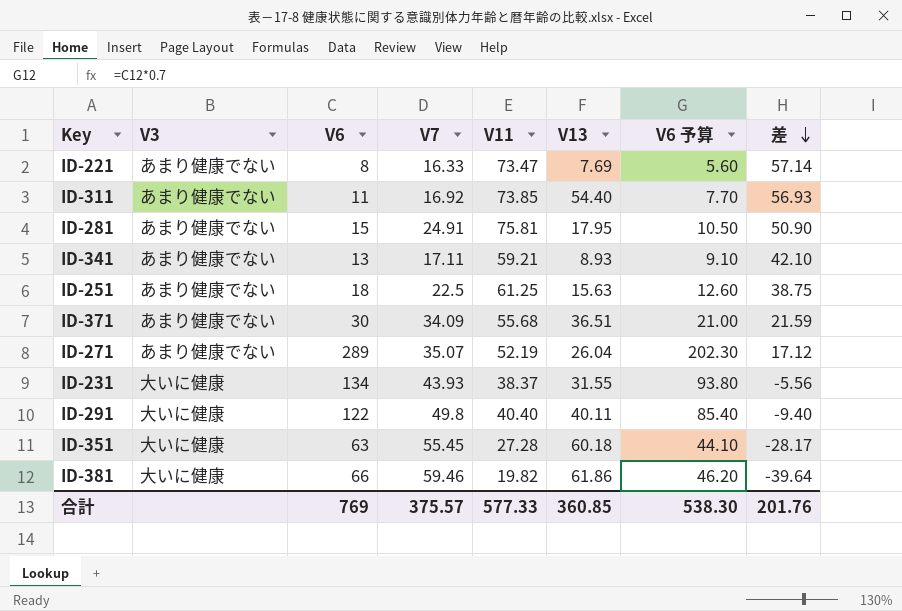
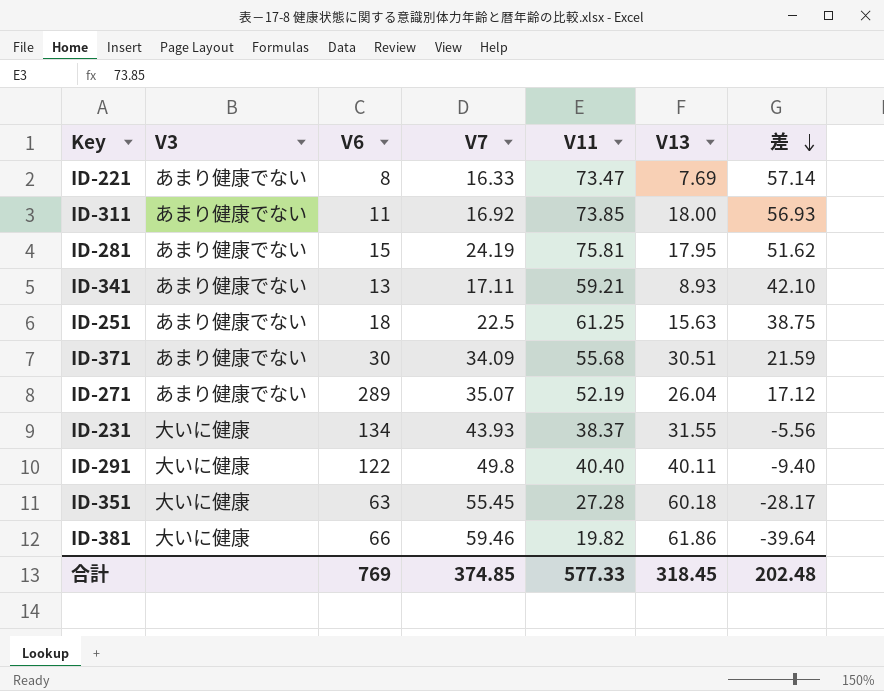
column V6 予算 | formula: [V6] * 0.7 -> none
ID-311 | V13: 54.40 -> 18.00
ID-281 | V7: 24.91 -> 24.19
ID-281 | 差: 50.90 -> 51.62
ID-371 | V13: 36.51 -> 30.51
合計 | V7: 375.57 -> 374.85
合計 | V13: 360.85 -> 318.45
合計 | 差: 201.76 -> 202.48

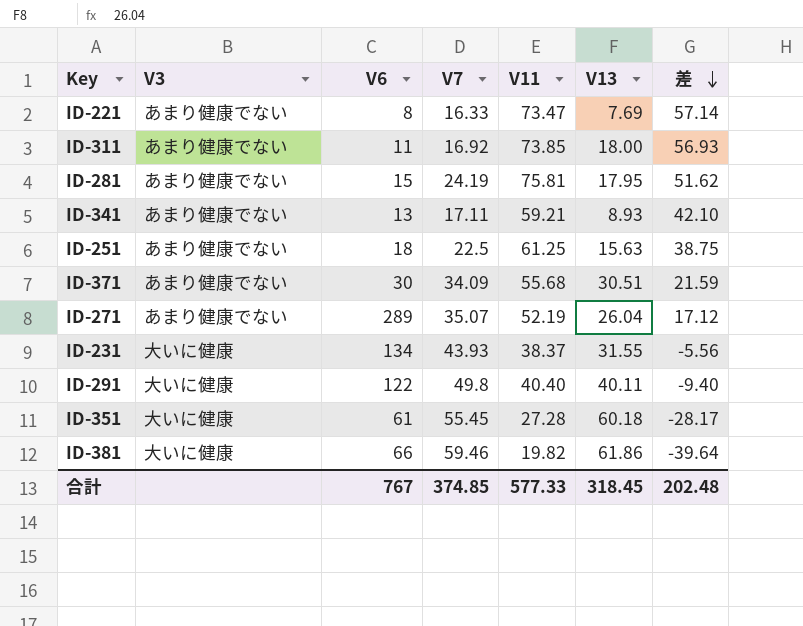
ID-351 | V6: 63 -> 61
合計 | V6: 769 -> 767

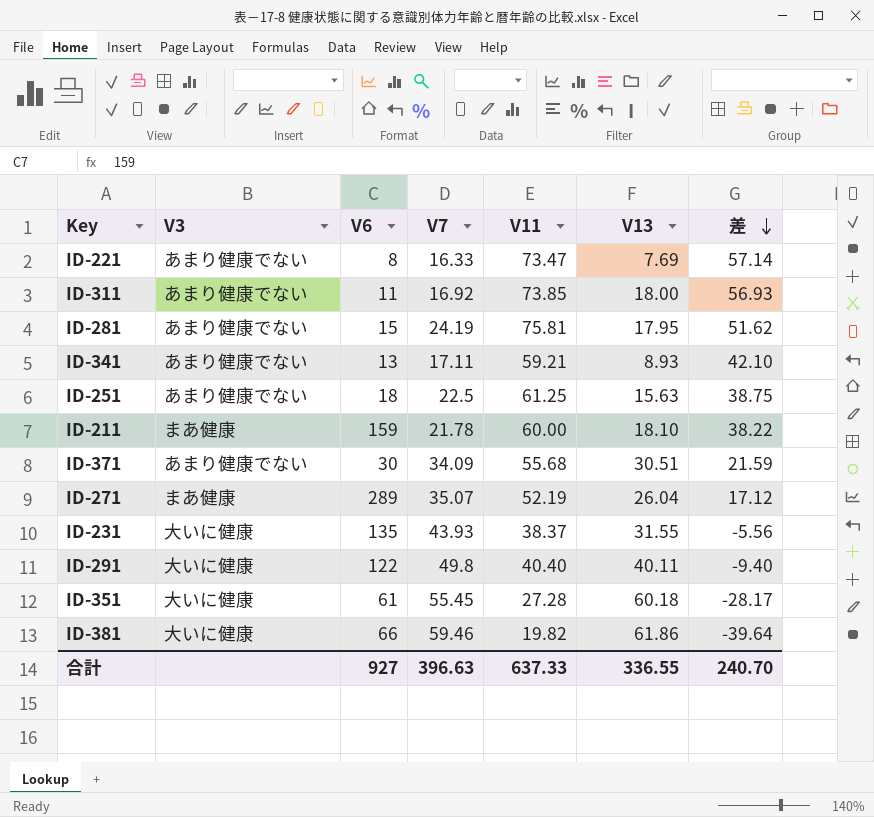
row ID-211: none -> まあ健康 | 159 | 21.78 | 60.00 | 18.10 | 38.22
ID-271 | V3: あまり健康でない -> まあ健康
ID-231 | V6: 134 -> 135
合計 | V6: 767 -> 927
合計 | V7: 374.85 -> 396.63
合計 | V11: 577.33 -> 637.33
合計 | V13: 318.45 -> 336.55
合計 | 差: 202.48 -> 240.70

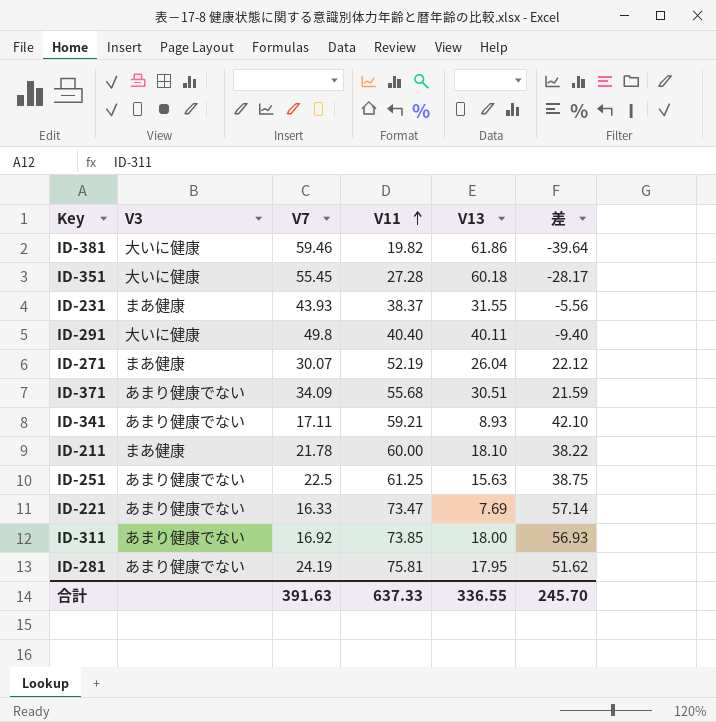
row order: 差 descending -> V11 ascending
column V6 | position: 3 -> none
ID-231 | V3: 大いに健康 -> まあ健康
ID-271 | V7: 35.07 -> 30.07
ID-271 | 差: 17.12 -> 22.12
合計 | V7: 396.63 -> 391.63
合計 | 差: 240.70 -> 245.70

